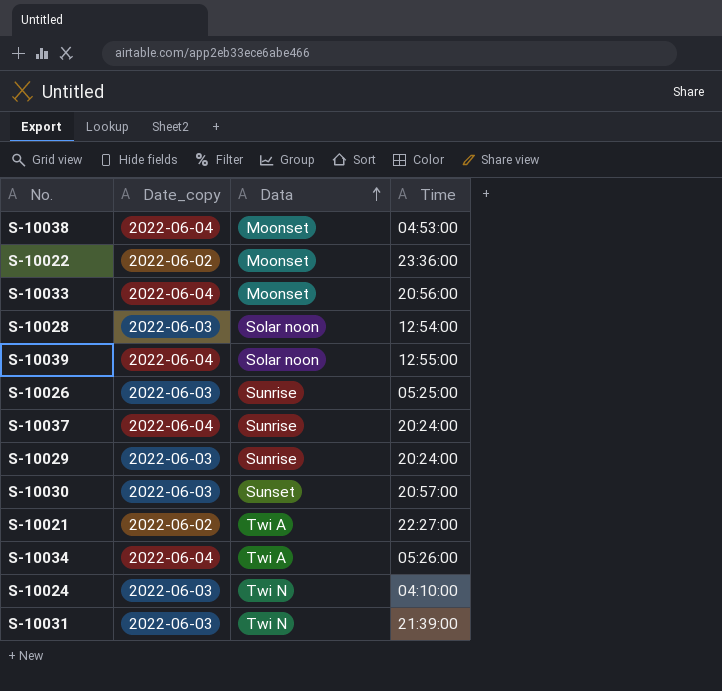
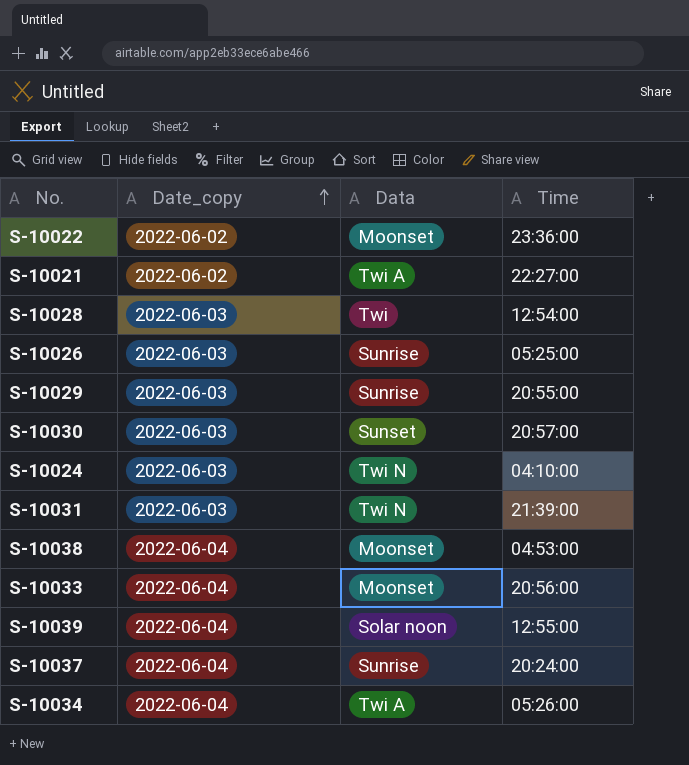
row order: Data ascending -> Date_copy ascending
S-10028 | Data: Solar noon -> Twi
S-10029 | Time: 20:24:00 -> 20:55:00

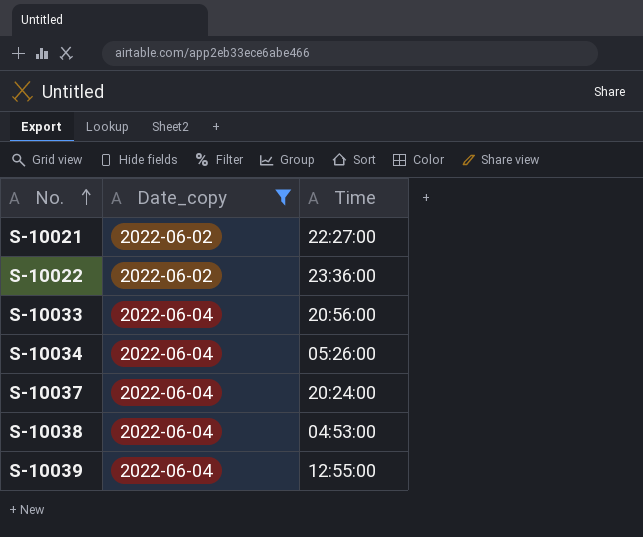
filter: none -> Date_copy != 2022-06-03
row order: Date_copy ascending -> No. ascending
column Data | position: 3 -> none

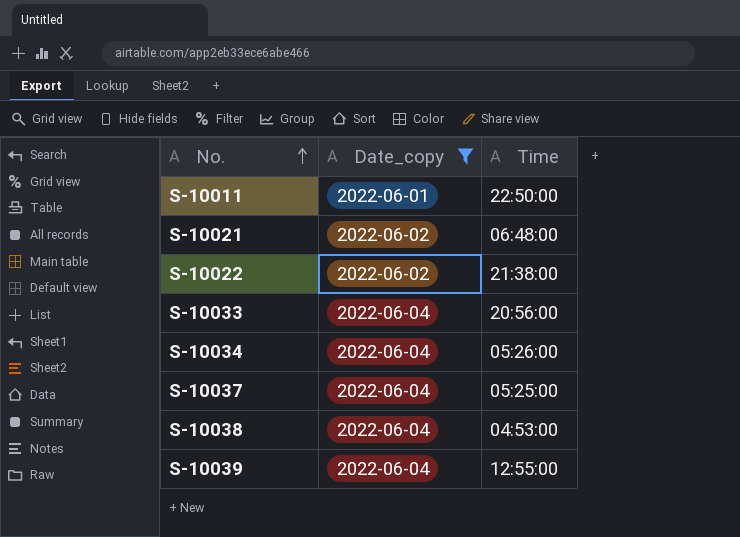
row S-10011: none -> 2022-06-01 | 22:50:00
S-10021 | Time: 22:27:00 -> 06:48:00
S-10022 | Time: 23:36:00 -> 21:38:00
S-10037 | Time: 20:24:00 -> 05:25:00

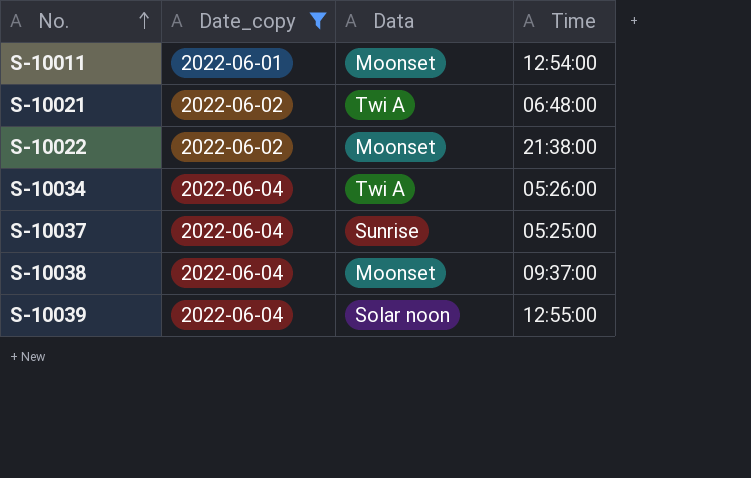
column Data | position: none -> 3
row S-10033: 2022-06-04 | 20:56:00 -> none
S-10011 | Time: 22:50:00 -> 12:54:00
S-10038 | Time: 04:53:00 -> 09:37:00

